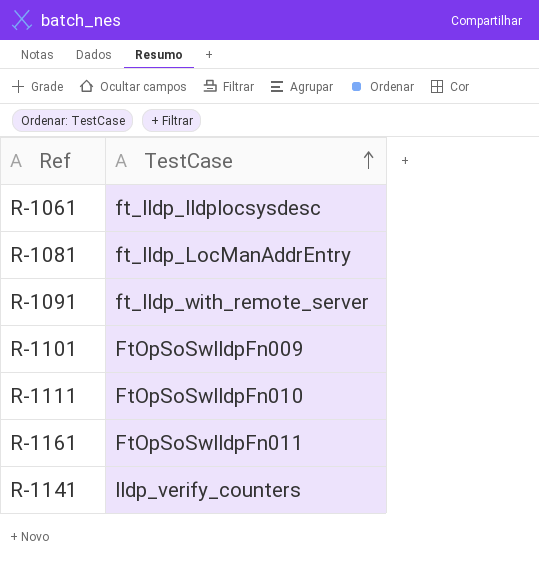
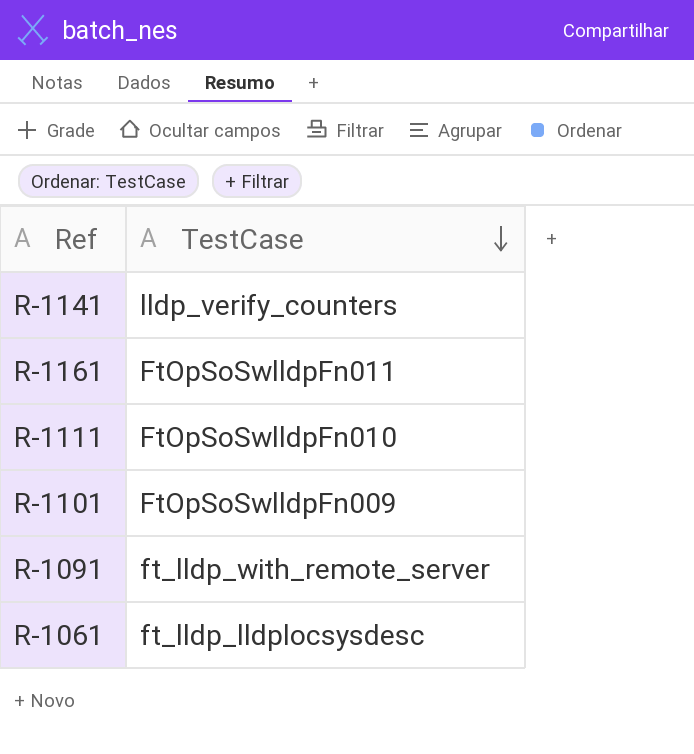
row order: TestCase ascending -> TestCase descending
row R-1081: ft_lldp_LocManAddrEntry -> none

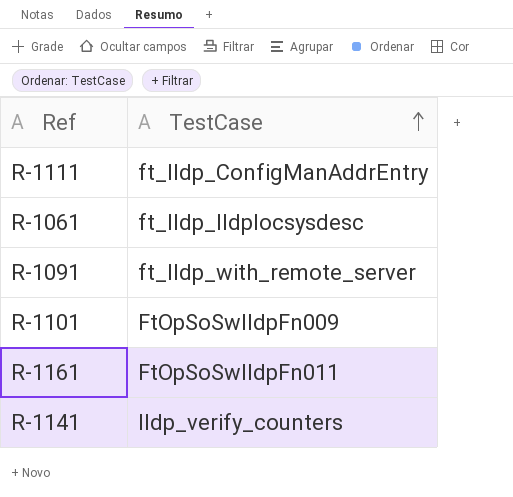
row order: TestCase descending -> TestCase ascending
R-1111 | TestCase: FtOpSoSwlldpFn010 -> ft_lldp_ConfigManAddrEntry

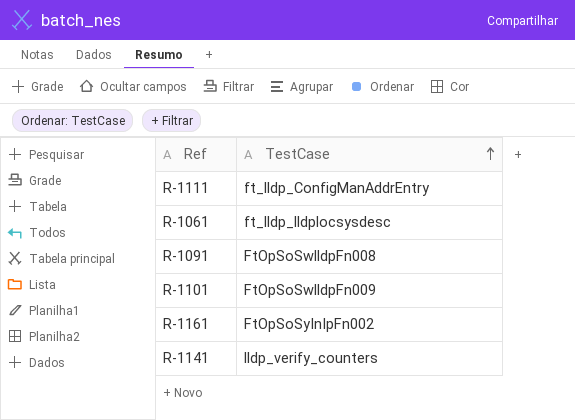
R-1091 | TestCase: ft_lldp_with_remote_server -> FtOpSoSwlldpFn008
R-1161 | TestCase: FtOpSoSwlldpFn011 -> FtOpSoSyInIpFn002

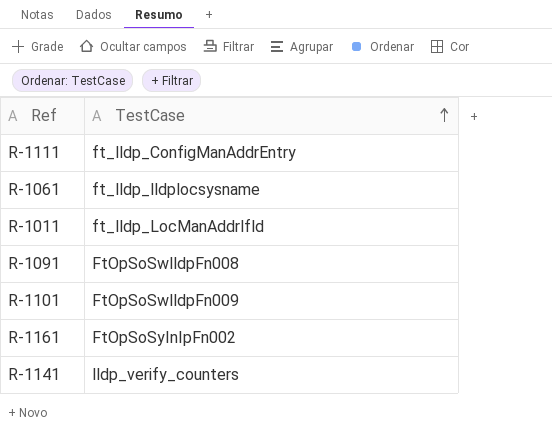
R-1061 | TestCase: ft_lldp_lldplocsysdesc -> ft_lldp_lldplocsysname
row R-1011: none -> ft_lldp_LocManAddrlfld

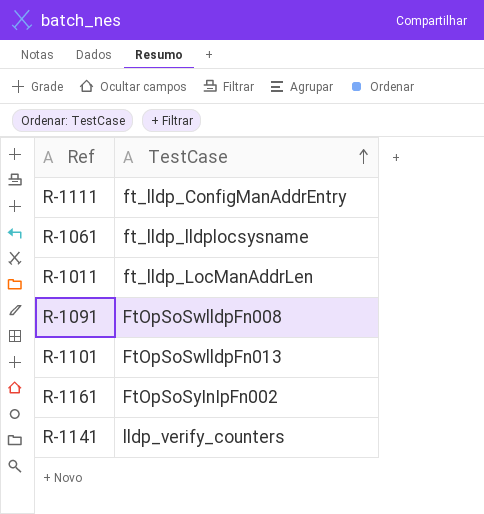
R-1011 | TestCase: ft_lldp_LocManAddrlfld -> ft_lldp_LocManAddrLen
R-1101 | TestCase: FtOpSoSwlldpFn009 -> FtOpSoSwlldpFn013

